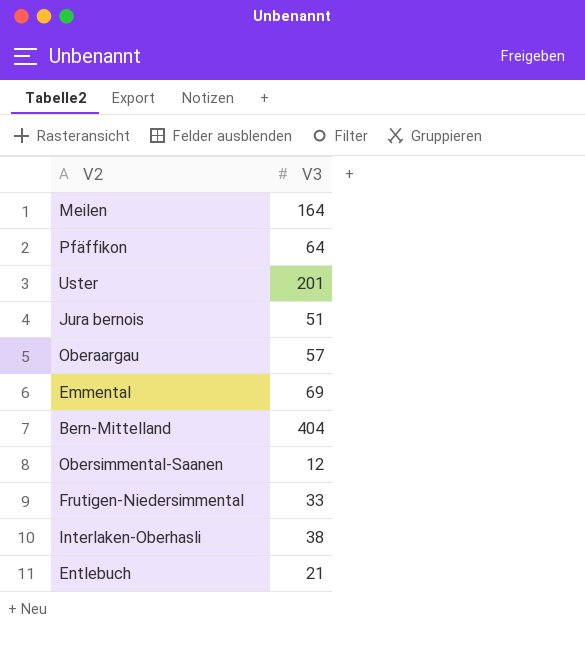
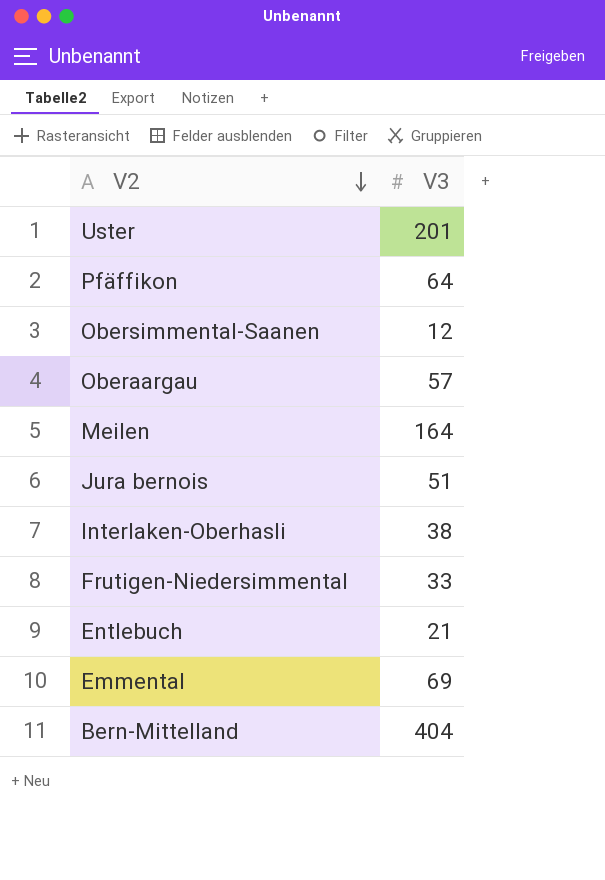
row order: none -> V2 descending

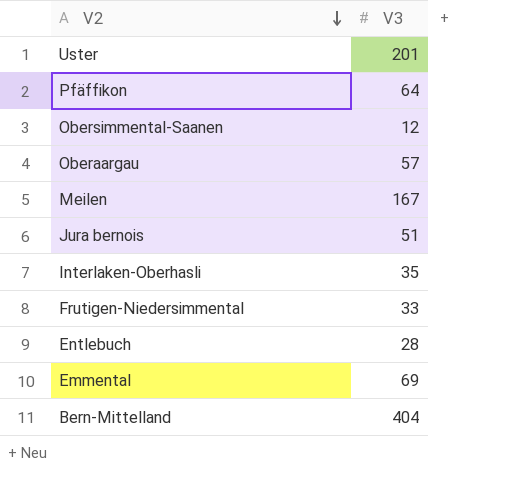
Meilen | V3: 164 -> 167
Interlaken-Oberhasli | V3: 38 -> 35
Entlebuch | V3: 21 -> 28

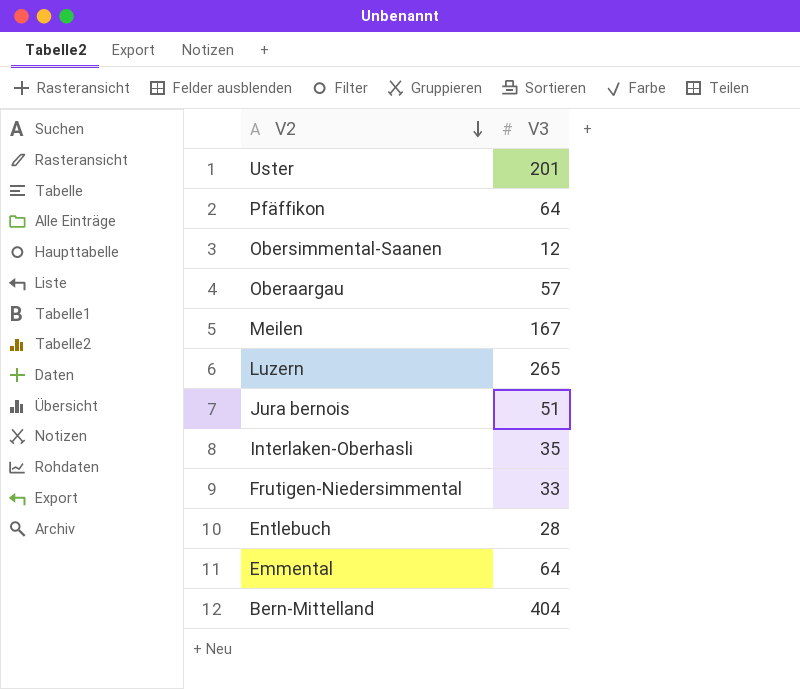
row Luzern: none -> 265
Emmental | V3: 69 -> 64

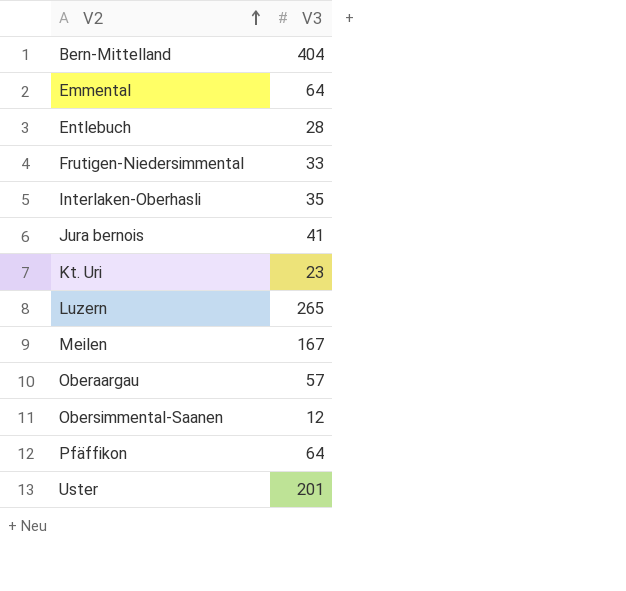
row order: V2 descending -> V2 ascending
Jura bernois | V3: 51 -> 41
row Kt. Uri: none -> 23

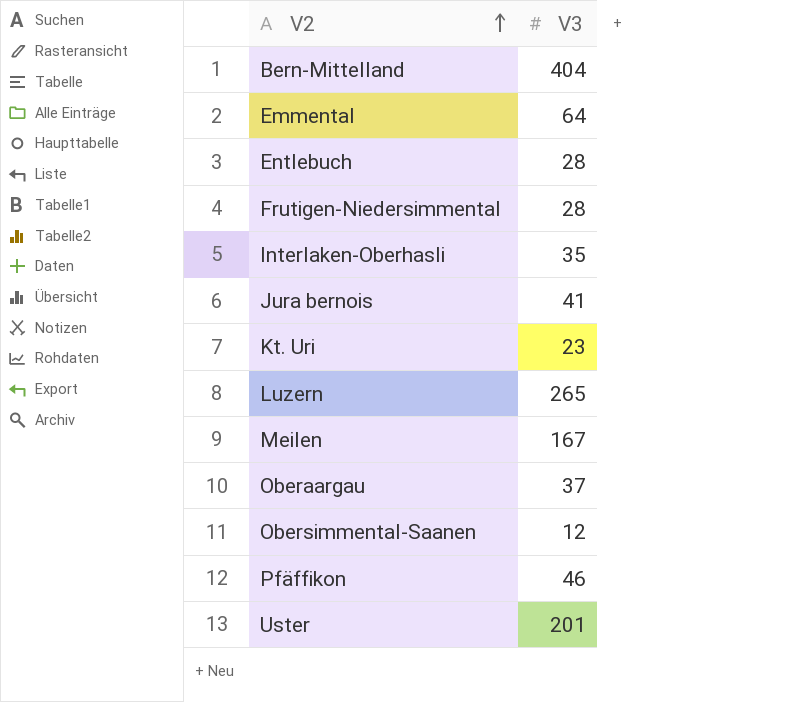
Frutigen-Niedersimmental | V3: 33 -> 28
Oberaargau | V3: 57 -> 37
Pfäffikon | V3: 64 -> 46

